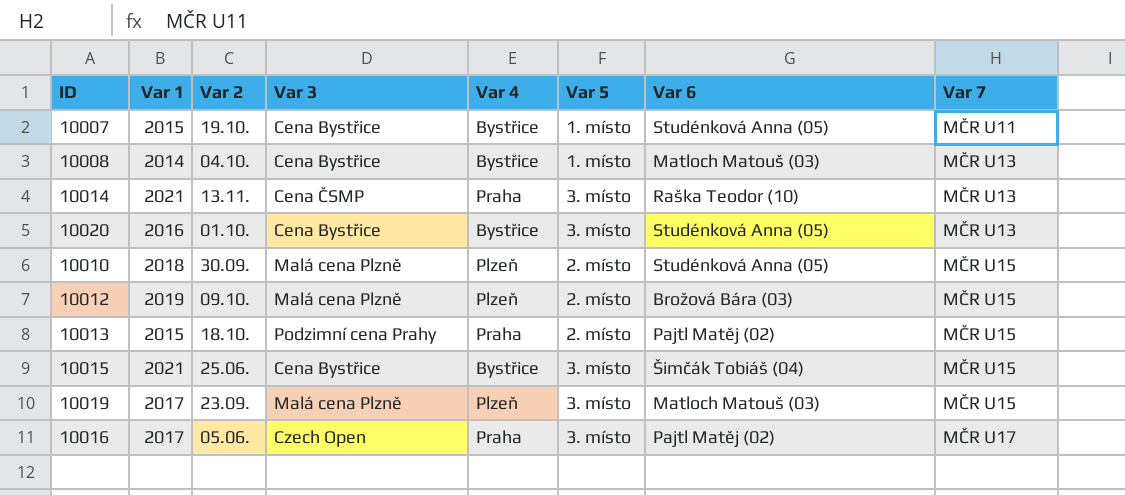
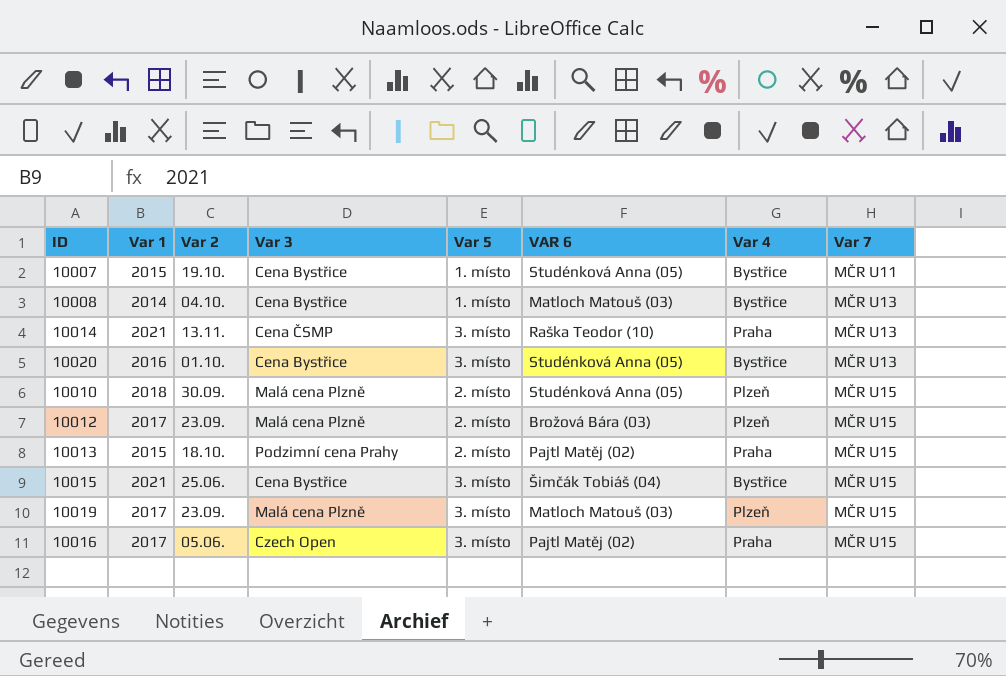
column name: Var 6 -> VAR 6
column Var 4 | position: 5 -> 7
10012 | Var 1: 2019 -> 2017
10012 | Var 2: 09.10. -> 23.09.
10016 | Var 7: MČR U17 -> MČR U15

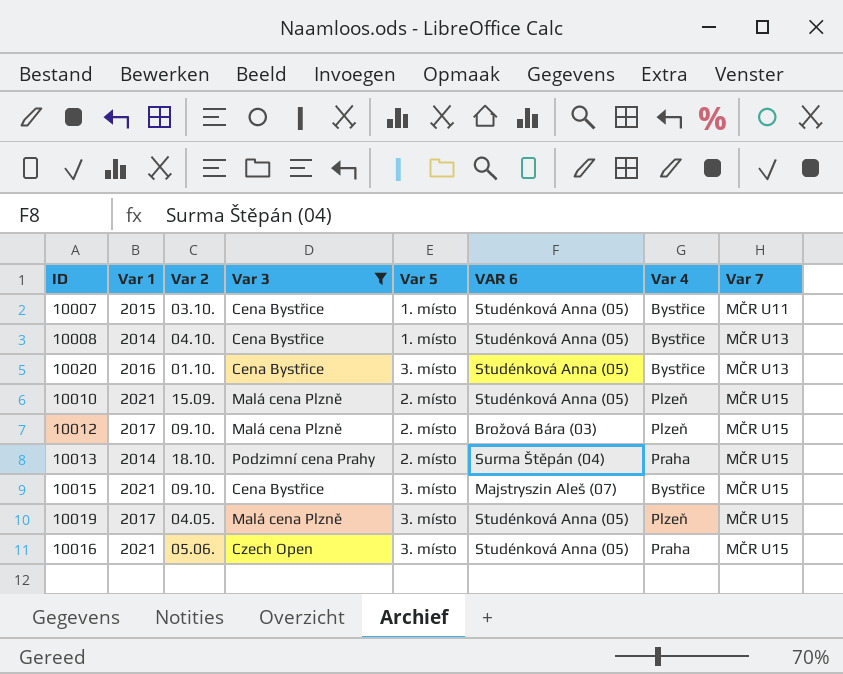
filter: none -> Var 3 != Cena ČSMP
10007 | Var 2: 19.10. -> 03.10.
10008 | VAR 6: Matloch Matouš (03) -> Studénková Anna (05)
10010 | Var 1: 2018 -> 2021
10010 | Var 2: 30.09. -> 15.09.
10012 | Var 2: 23.09. -> 09.10.
10013 | Var 1: 2015 -> 2014
10013 | VAR 6: Pajtl Matěj (02) -> Surma Štěpán (04)
10015 | Var 2: 25.06. -> 09.10.
10015 | VAR 6: Šimčák Tobiáš (04) -> Majstryszin Aleš (07)
10019 | Var 2: 23.09. -> 04.05.
10019 | VAR 6: Matloch Matouš (03) -> Studénková Anna (05)
10016 | Var 1: 2017 -> 2021
10016 | VAR 6: Pajtl Matěj (02) -> Studénková Anna (05)

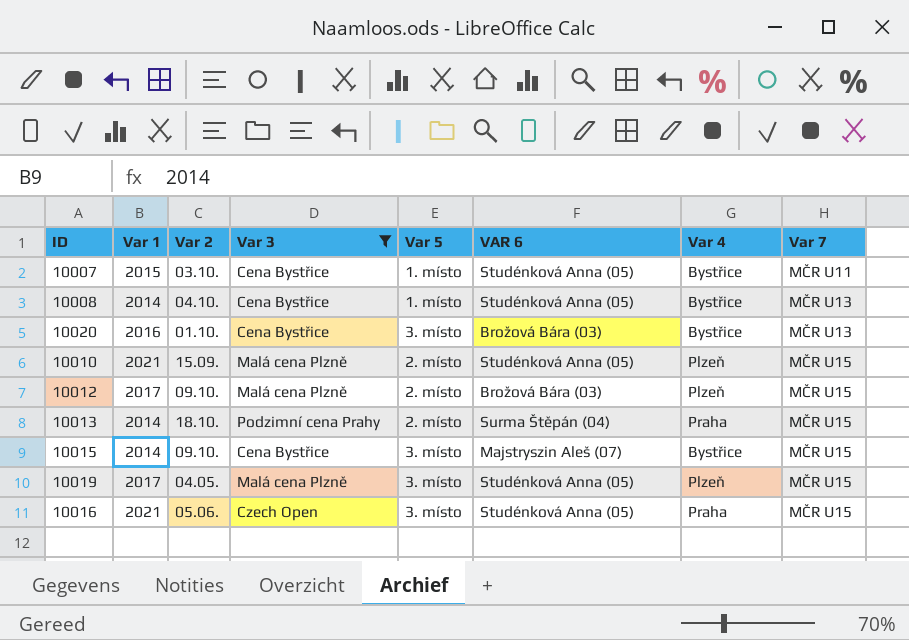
10020 | VAR 6: Studénková Anna (05) -> Brožová Bára (03)
10015 | Var 1: 2021 -> 2014

